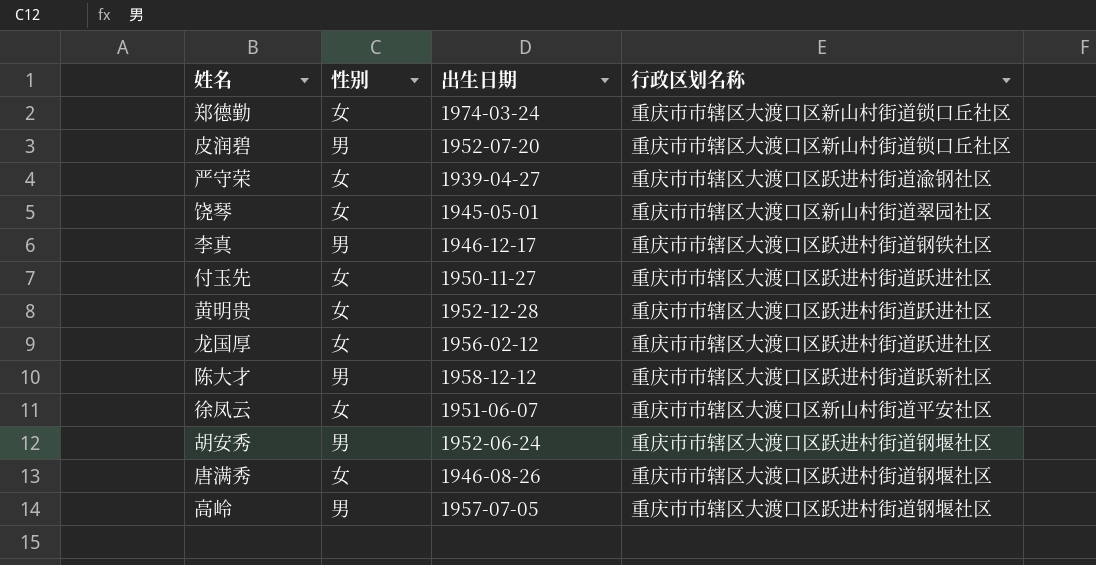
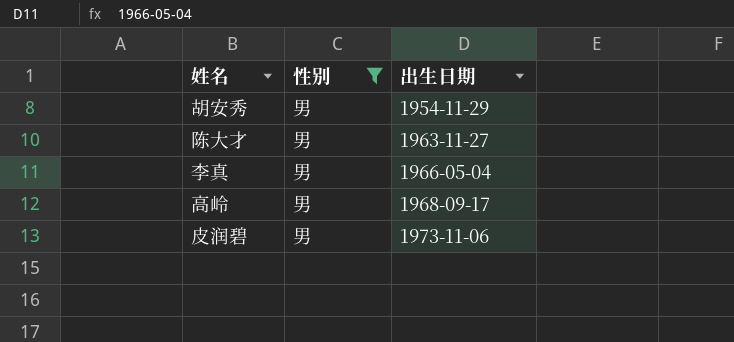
filter: none -> 性别 = 男
row order: none -> 出生日期 ascending
column 行政区划名称 | position: 4 -> none
胡安秀 | 出生日期: 1952-06-24 -> 1954-11-29
陈大才 | 出生日期: 1958-12-12 -> 1963-11-27
李真 | 出生日期: 1946-12-17 -> 1966-05-04
高岭 | 出生日期: 1957-07-05 -> 1968-09-17
皮润碧 | 出生日期: 1952-07-20 -> 1973-11-06

